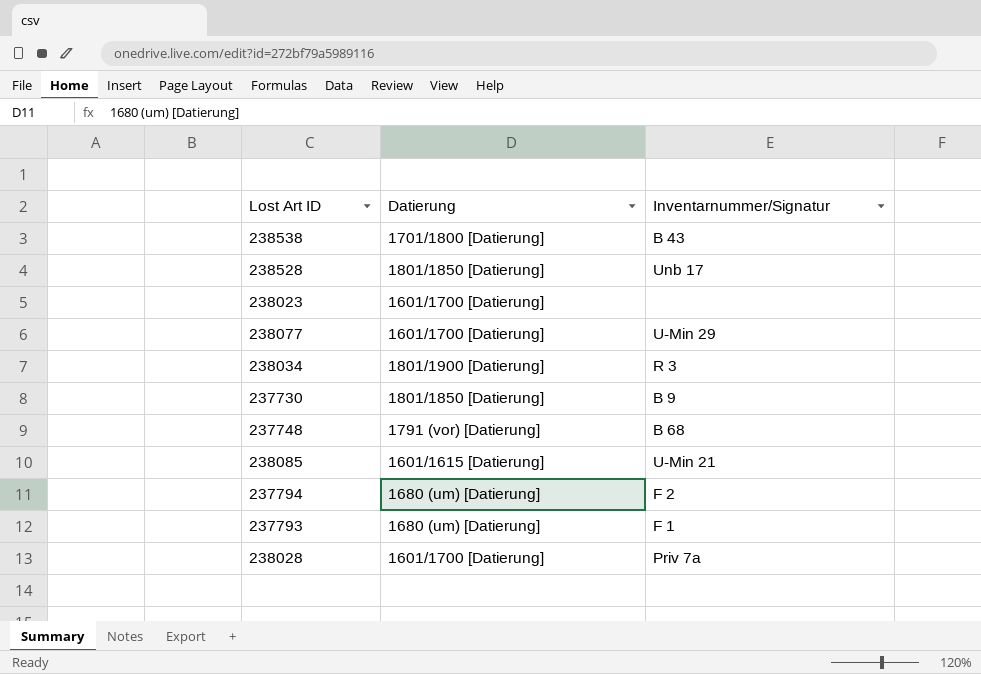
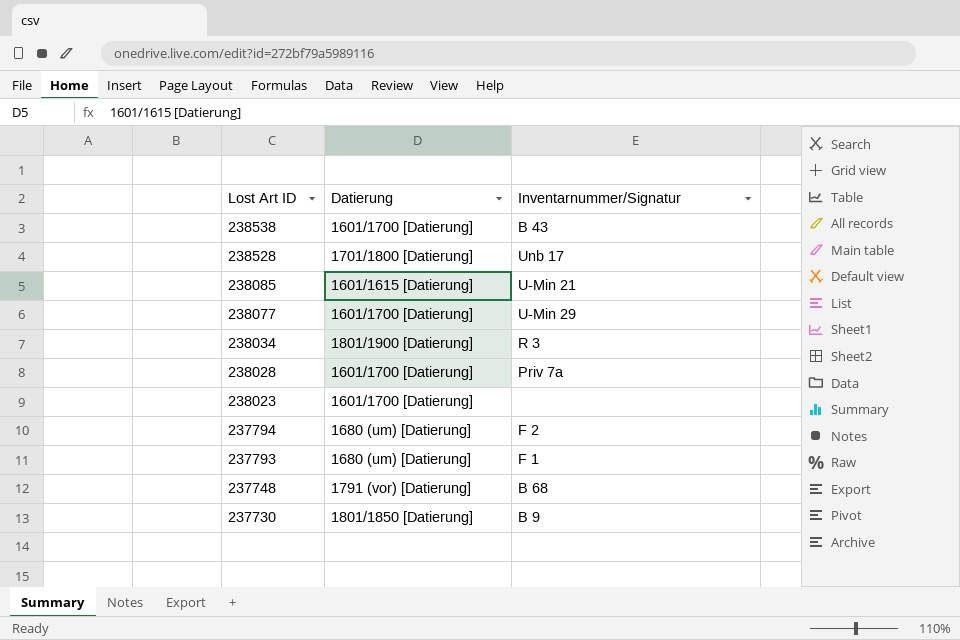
row order: none -> Lost Art ID descending
238538 | Datierung: 1701/1800 [Datierung] -> 1601/1700 [Datierung]
238528 | Datierung: 1801/1850 [Datierung] -> 1701/1800 [Datierung]

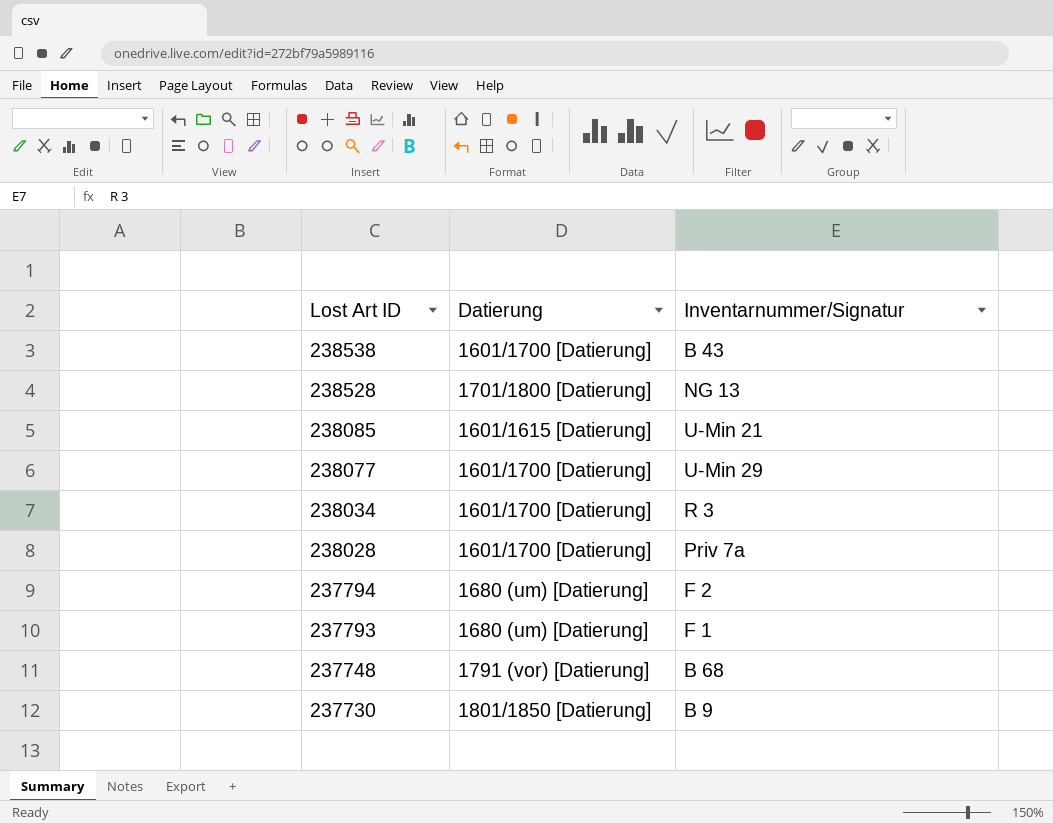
row 238023: 1601/1700 [Datierung] | none -> none
238528 | Inventarnummer/Signatur: Unb 17 -> NG 13
238034 | Datierung: 1801/1900 [Datierung] -> 1601/1700 [Datierung]

